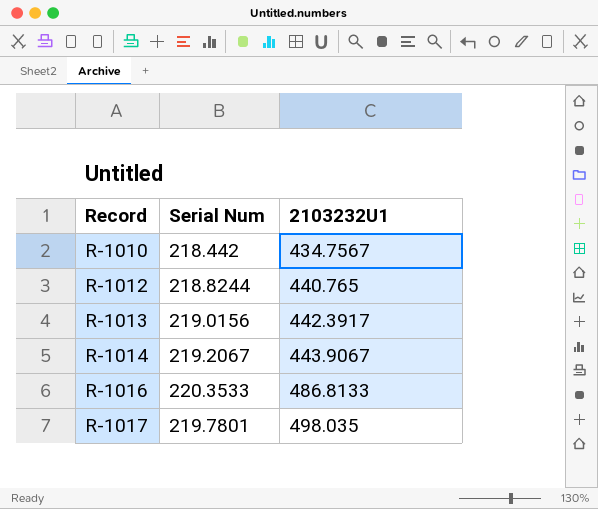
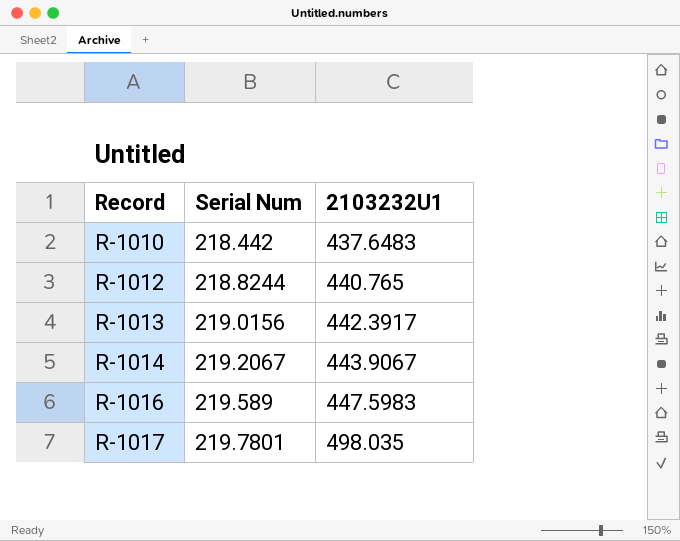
R-1010 | 2103232U1: 434.7567 -> 437.6483
R-1016 | Serial Num: 220.3533 -> 219.589
R-1016 | 2103232U1: 486.8133 -> 447.5983

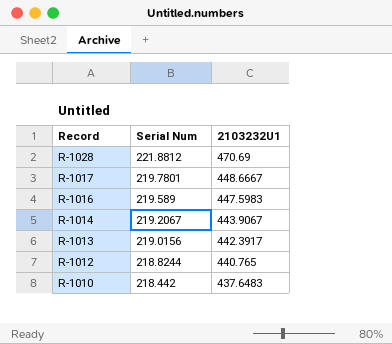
row order: Record ascending -> Record descending
row R-1028: none -> 221.8812 | 470.69
R-1017 | 2103232U1: 498.035 -> 448.6667

